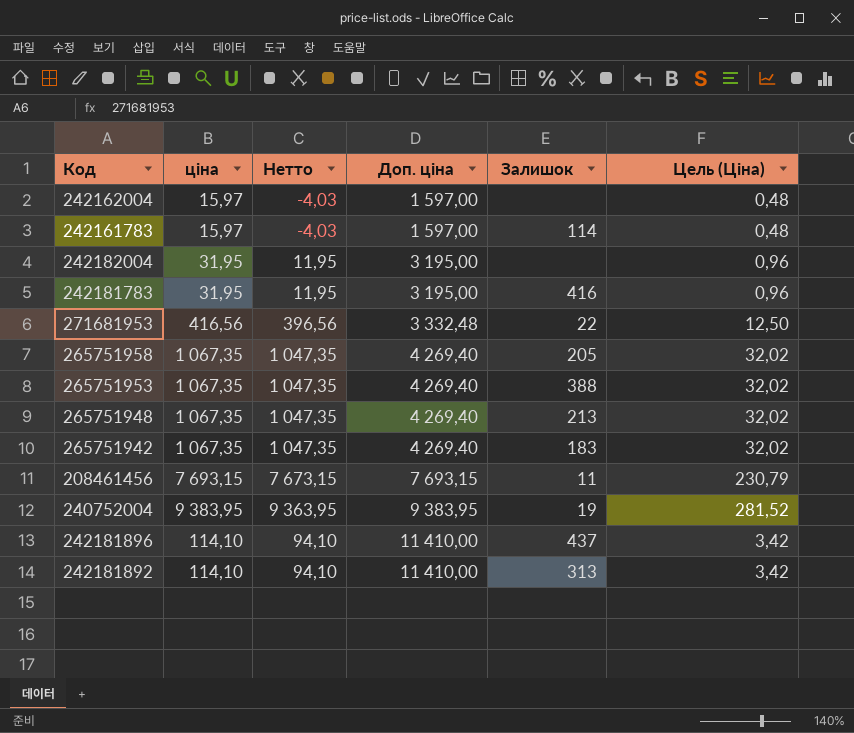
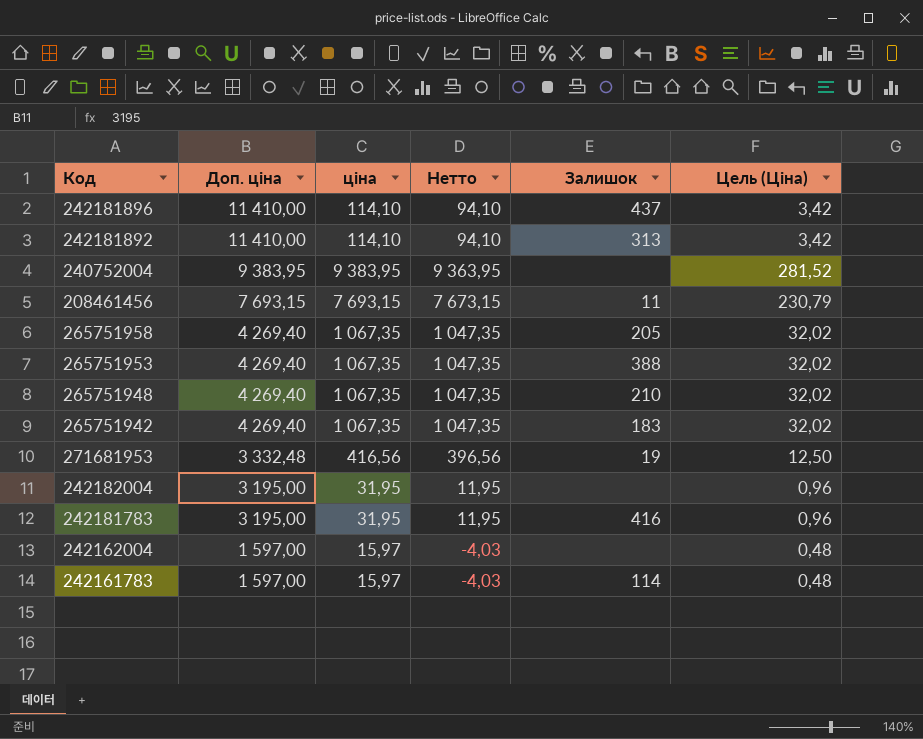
row order: Доп. ціна ascending -> Доп. ціна descending
column Доп. ціна | position: 4 -> 2
240752004 | Залишок: 19 -> none
265751948 | Залишок: 213 -> 210
271681953 | Залишок: 22 -> 19

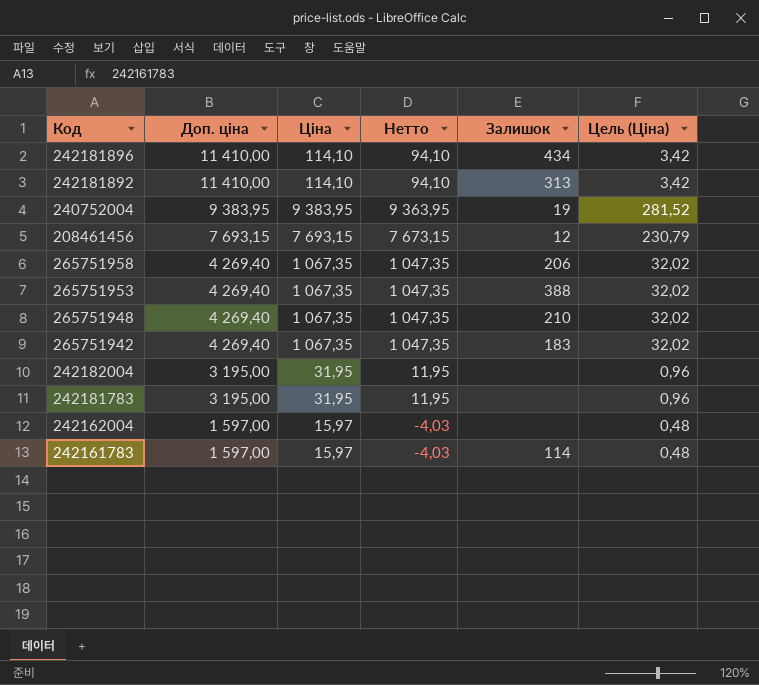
column name: ціна -> Ціна
row 271681953: 3 332,48 | 416,56 | 396,56 | 19 | 12,50 -> none
242181896 | Залишок: 437 -> 434
240752004 | Залишок: none -> 19
208461456 | Залишок: 11 -> 12
265751958 | Залишок: 205 -> 206
242181783 | Залишок: 416 -> none

